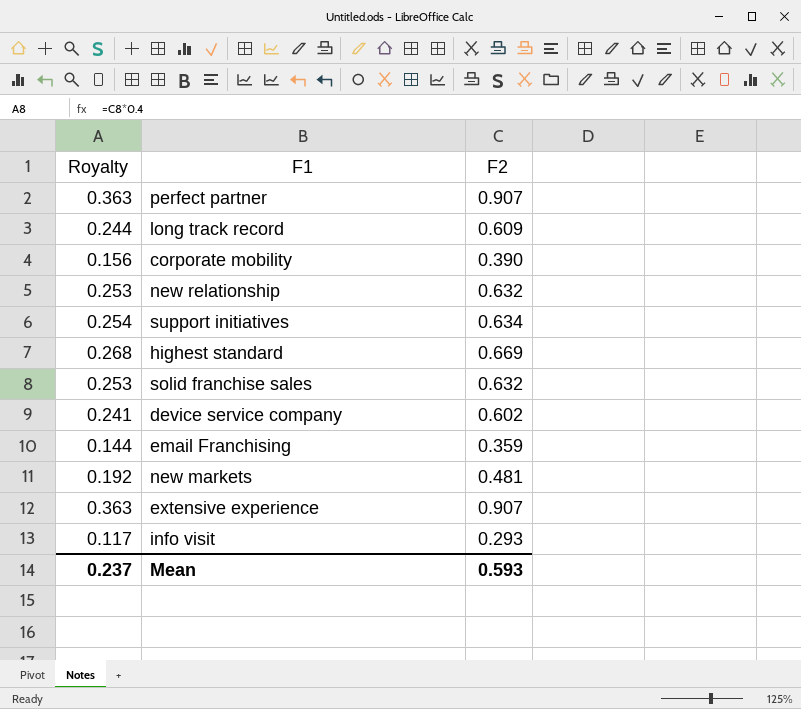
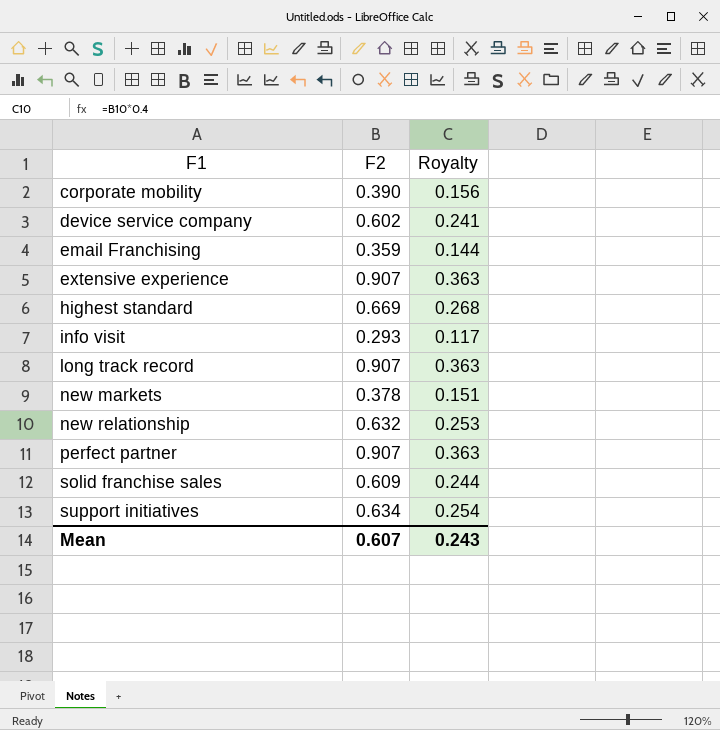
row order: none -> F1 ascending
column Royalty | position: 1 -> 3
long track record | F2: 0.609 -> 0.907
long track record | Royalty: 0.244 -> 0.363
new markets | F2: 0.481 -> 0.378
new markets | Royalty: 0.192 -> 0.151
solid franchise sales | F2: 0.632 -> 0.609
solid franchise sales | Royalty: 0.253 -> 0.244
Mean | F2: 0.593 -> 0.607
Mean | Royalty: 0.237 -> 0.243

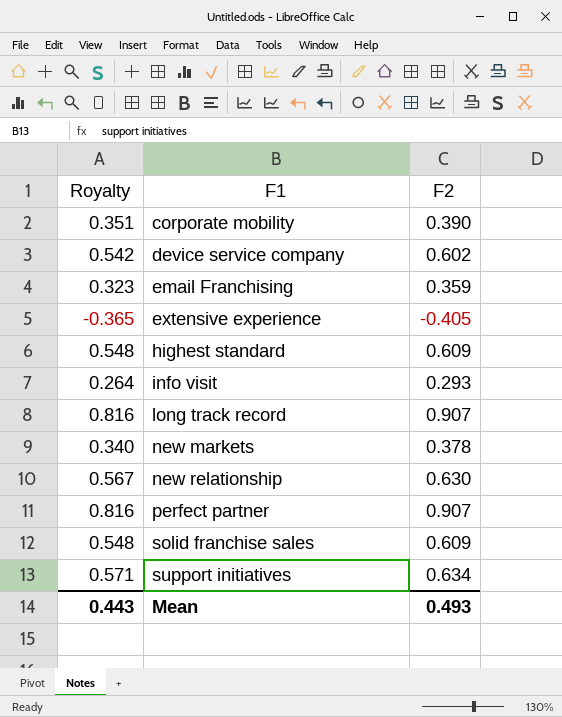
column Royalty | formula: [F2] * 0.4 -> [F2] * 0.9
column Royalty | position: 3 -> 1
extensive experience | F2: 0.907 -> -0.405
highest standard | F2: 0.669 -> 0.609
new relationship | F2: 0.632 -> 0.630
Mean | Royalty: 0.243 -> 0.443
Mean | F2: 0.607 -> 0.493

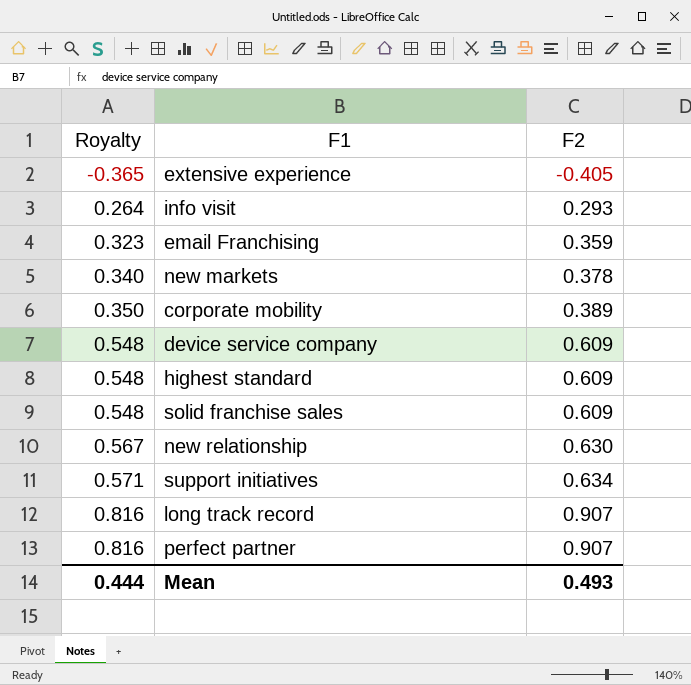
row order: F1 ascending -> Royalty ascending
corporate mobility | Royalty: 0.351 -> 0.350
corporate mobility | F2: 0.390 -> 0.389
device service company | Royalty: 0.542 -> 0.548
device service company | F2: 0.602 -> 0.609
Mean | Royalty: 0.443 -> 0.444

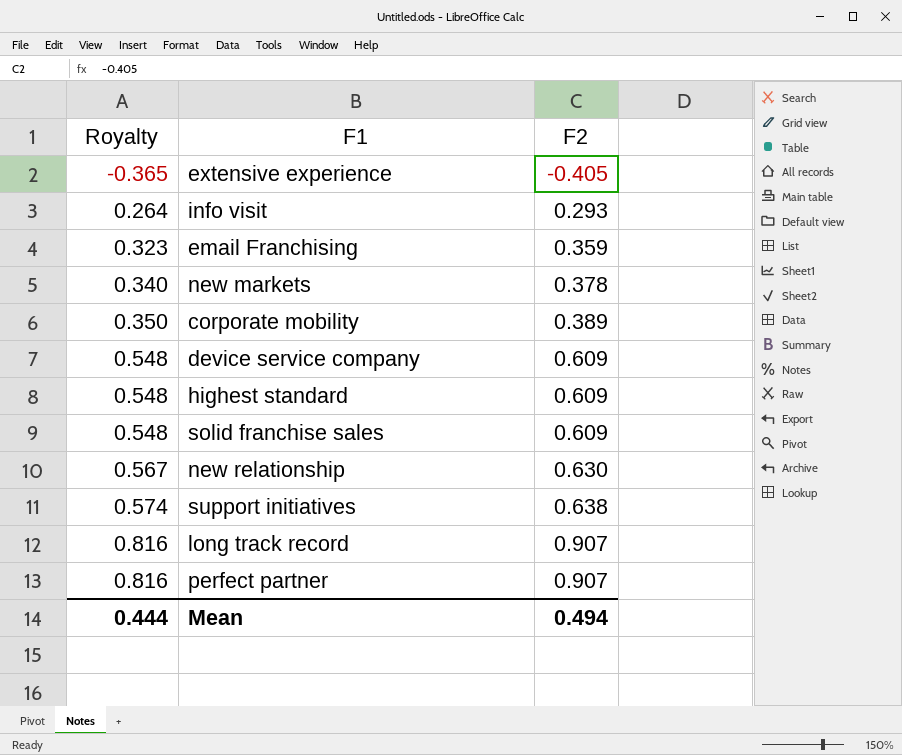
support initiatives | Royalty: 0.571 -> 0.574
support initiatives | F2: 0.634 -> 0.638
Mean | F2: 0.493 -> 0.494

